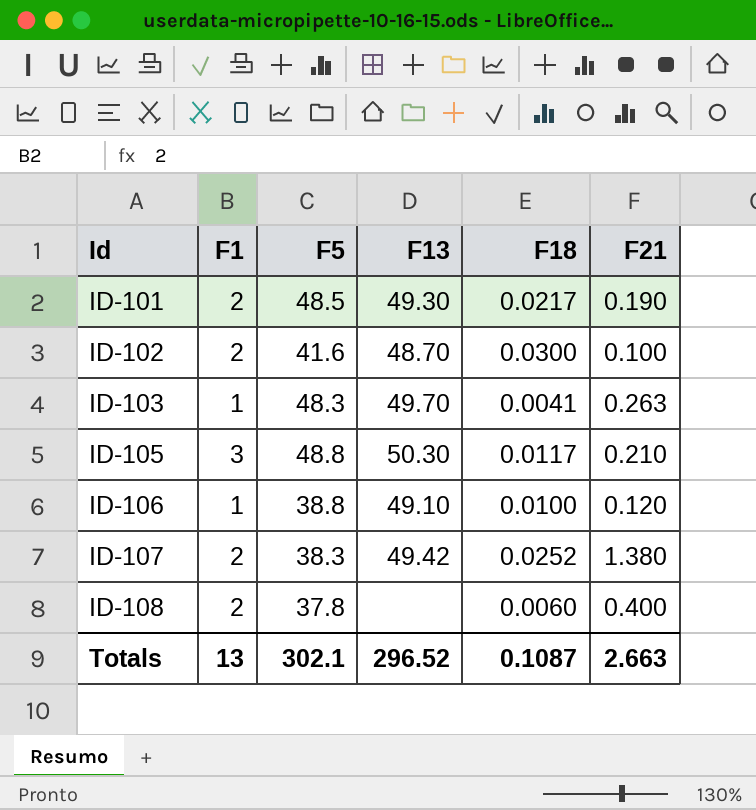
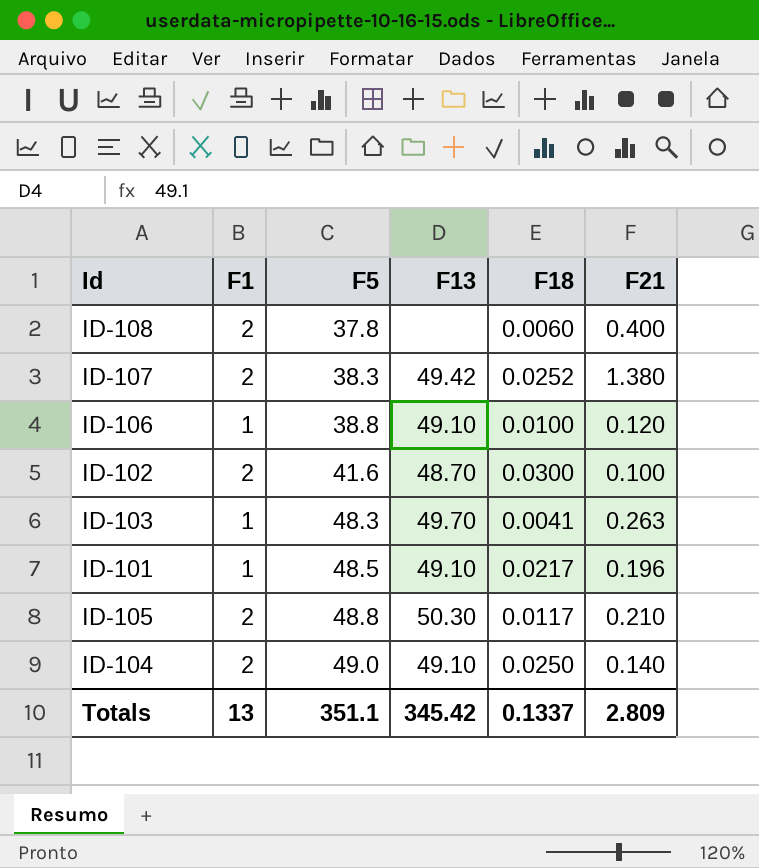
row order: Id ascending -> F5 ascending
ID-101 | F1: 2 -> 1
ID-101 | F13: 49.30 -> 49.10
ID-101 | F21: 0.190 -> 0.196
ID-105 | F1: 3 -> 2
row ID-104: none -> 2 | 49.0 | 49.10 | 0.0250 | 0.140
Totals | F5: 302.1 -> 351.1
Totals | F13: 296.52 -> 345.42
Totals | F18: 0.1087 -> 0.1337
Totals | F21: 2.663 -> 2.809

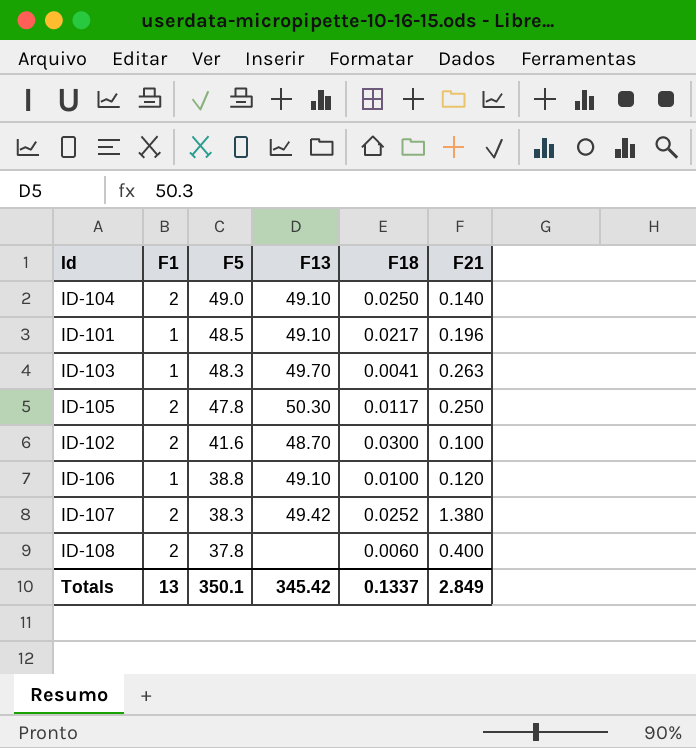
row order: F5 ascending -> F5 descending
ID-105 | F5: 48.8 -> 47.8
ID-105 | F21: 0.210 -> 0.250
Totals | F5: 351.1 -> 350.1
Totals | F21: 2.809 -> 2.849

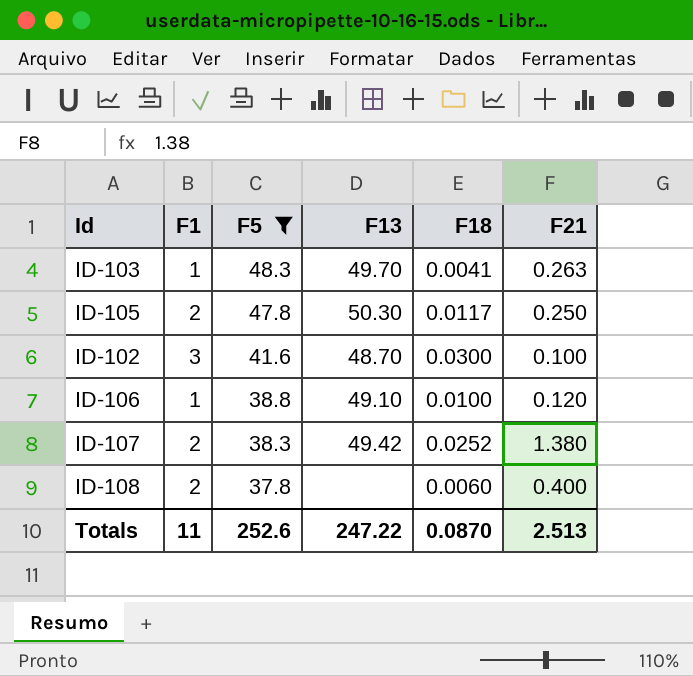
filter: none -> F5 <= 48.3
ID-102 | F1: 2 -> 3
Totals | F1: 13 -> 11
Totals | F5: 350.1 -> 252.6
Totals | F13: 345.42 -> 247.22
Totals | F18: 0.1337 -> 0.0870
Totals | F21: 2.849 -> 2.513

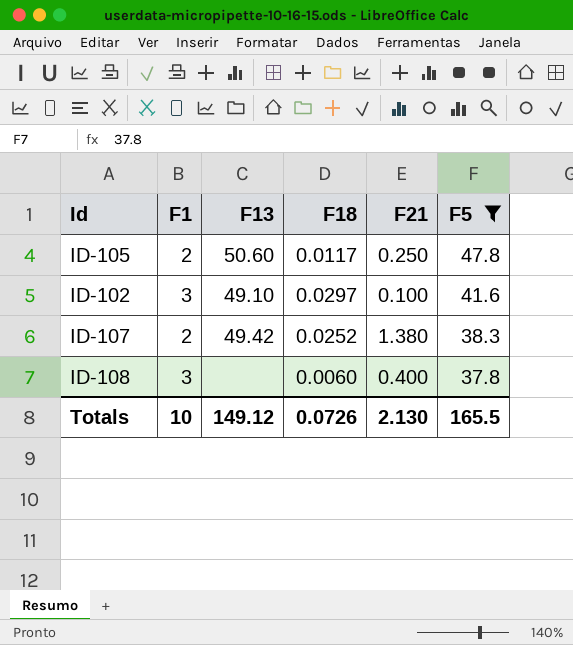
column F5 | position: 3 -> 6
row ID-103: 1 | 48.3 | 49.70 | 0.0041 | 0.263 -> none
row ID-106: 1 | 38.8 | 49.10 | 0.0100 | 0.120 -> none
ID-105 | F13: 50.30 -> 50.60
ID-102 | F13: 48.70 -> 49.10
ID-102 | F18: 0.0300 -> 0.0297
ID-108 | F1: 2 -> 3
Totals | F1: 11 -> 10
Totals | F13: 247.22 -> 149.12
Totals | F18: 0.0870 -> 0.0726
Totals | F21: 2.513 -> 2.130
Totals | F5: 252.6 -> 165.5

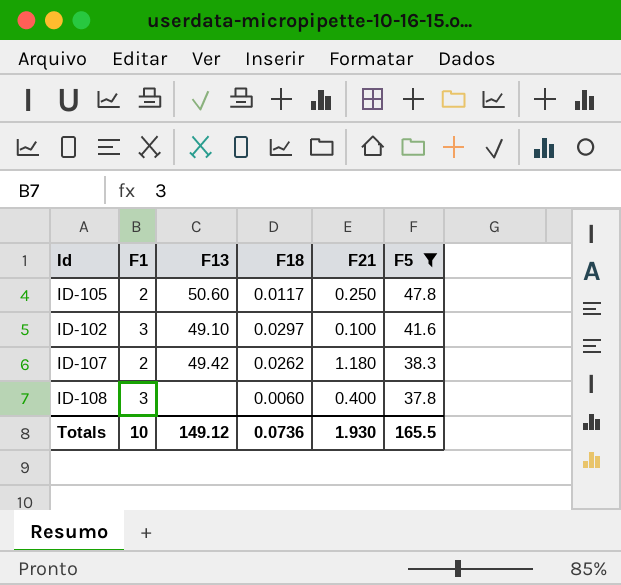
ID-107 | F18: 0.0252 -> 0.0262
ID-107 | F21: 1.380 -> 1.180
Totals | F18: 0.0726 -> 0.0736
Totals | F21: 2.130 -> 1.930

